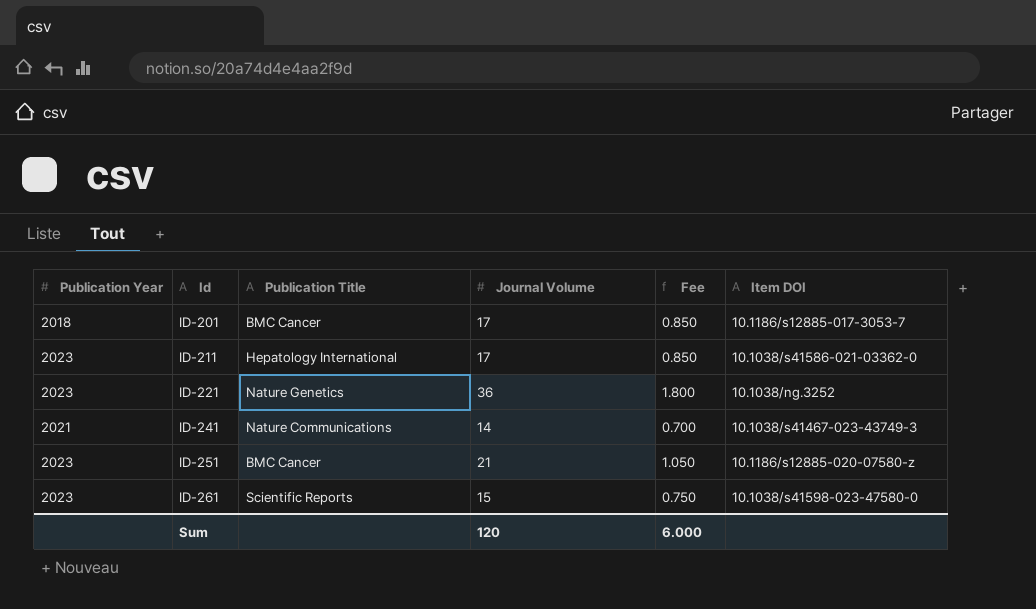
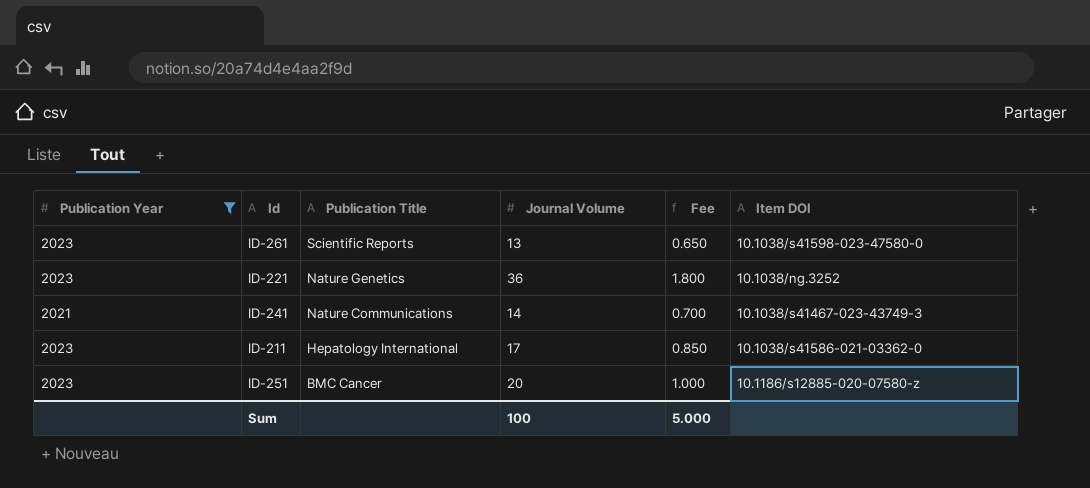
filter: none -> Publication Year != 2018
row order: Id ascending -> Publication Title descending
ID-261 | Journal Volume: 15 -> 13
ID-261 | Fee: 0.750 -> 0.650
ID-251 | Journal Volume: 21 -> 20
ID-251 | Fee: 1.050 -> 1.000
Sum | Journal Volume: 120 -> 100
Sum | Fee: 6.000 -> 5.000

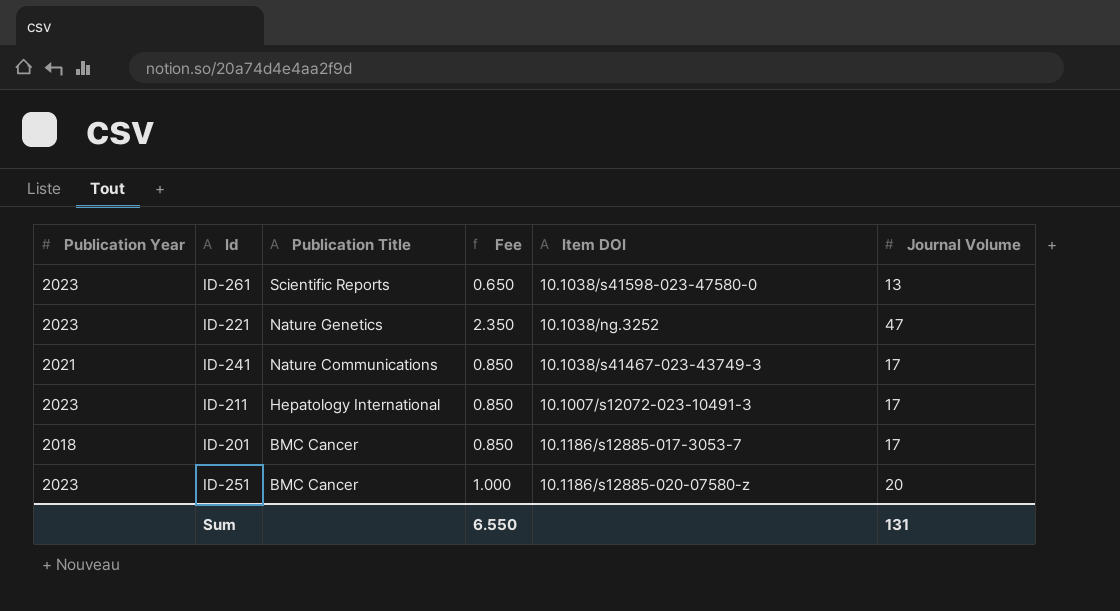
filter: Publication Year != 2018 -> none
column Journal Volume | position: 4 -> 6
ID-221 | Fee: 1.800 -> 2.350
ID-221 | Journal Volume: 36 -> 47
ID-241 | Fee: 0.700 -> 0.850
ID-241 | Journal Volume: 14 -> 17
ID-211 | Item DOI: 10.1038/s41586-021-03362-0 -> 10.1007/s12072-023-10491-3
Sum | Fee: 5.000 -> 6.550
Sum | Journal Volume: 100 -> 131

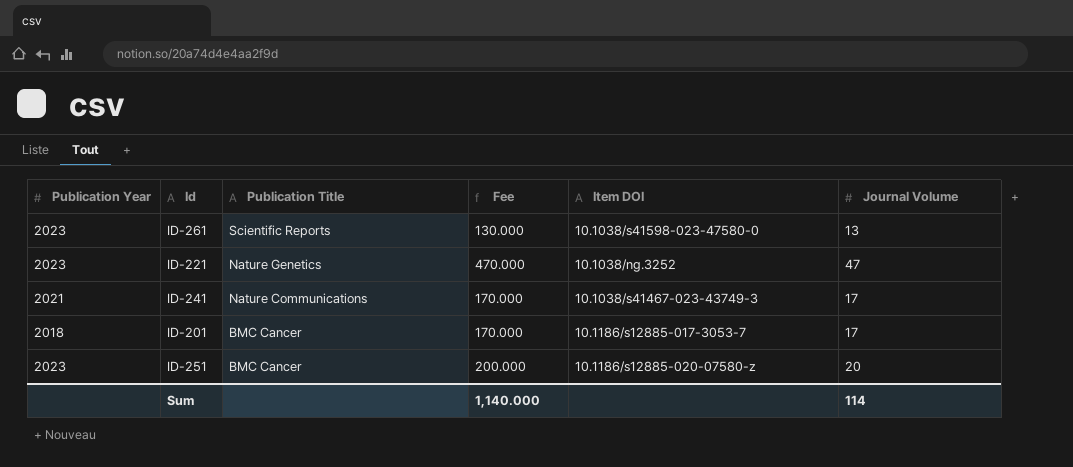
column Fee | formula: [Journal Volume] * 0.05 -> [Journal Volume] * 10
row ID-211: 2023 | Hepatology International | 0.850 | 10.1007/s12072-023-10491-3 | 17 -> none
Sum | Fee: 6.550 -> 1,140.000
Sum | Journal Volume: 131 -> 114

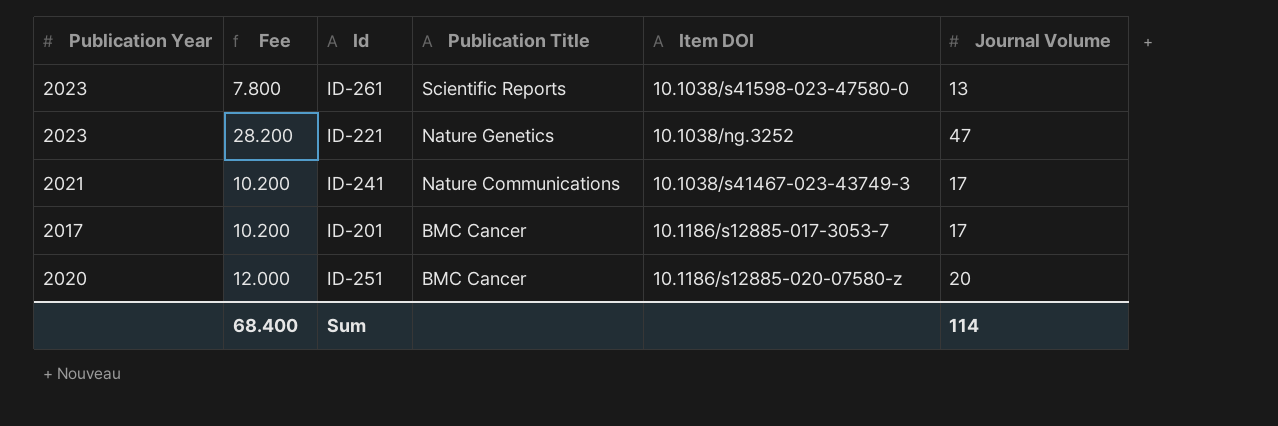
column Fee | formula: [Journal Volume] * 10 -> [Journal Volume] * 0.6
column Fee | position: 4 -> 2
ID-201 | Publication Year: 2018 -> 2017
ID-251 | Publication Year: 2023 -> 2020
Sum | Fee: 1,140.000 -> 68.400

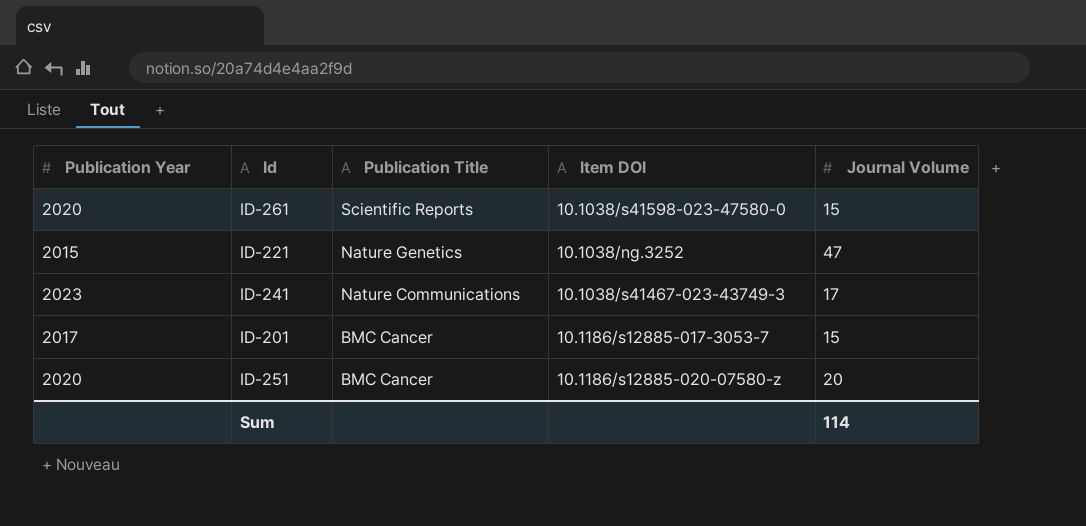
column Fee | formula: [Journal Volume] * 0.6 -> none
ID-261 | Publication Year: 2023 -> 2020
ID-261 | Journal Volume: 13 -> 15
ID-221 | Publication Year: 2023 -> 2015
ID-241 | Publication Year: 2021 -> 2023
ID-201 | Journal Volume: 17 -> 15

